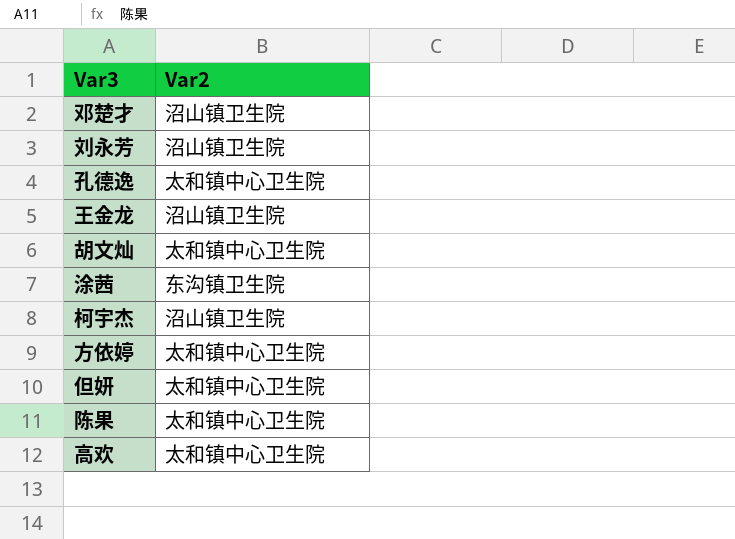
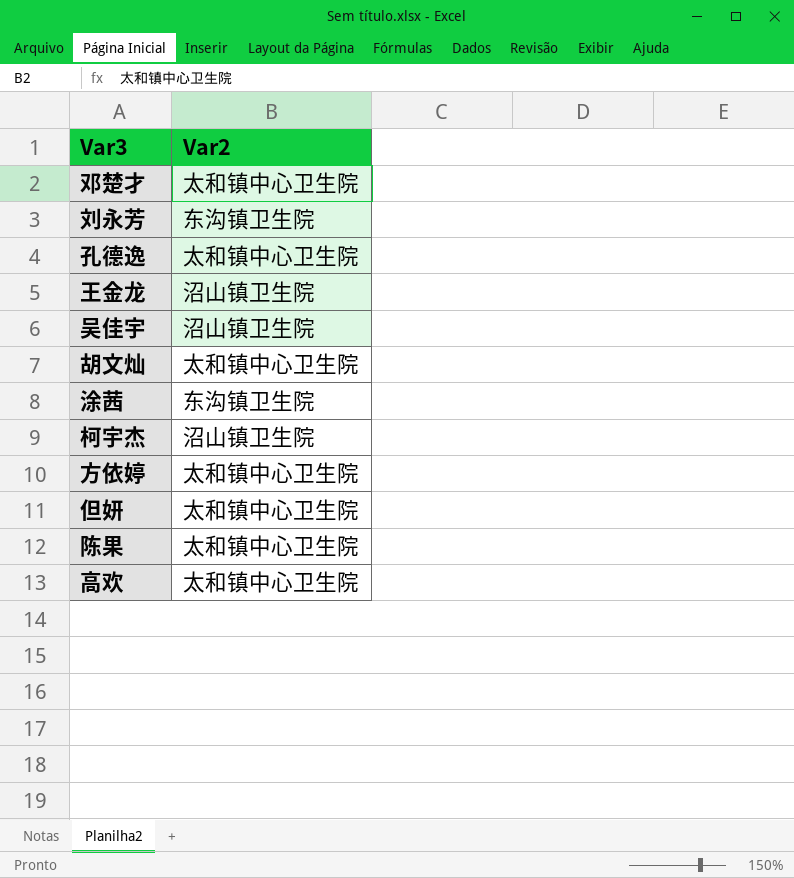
邓楚才 | Var2: 沼山镇卫生院 -> 太和镇中心卫生院
刘永芳 | Var2: 沼山镇卫生院 -> 东沟镇卫生院
row 吴佳宇: none -> 沼山镇卫生院

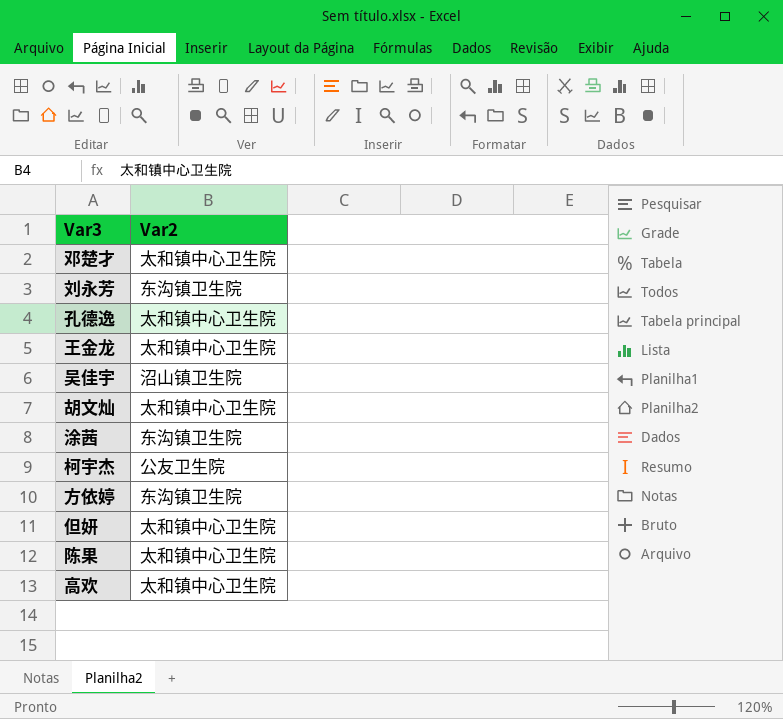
王金龙 | Var2: 沼山镇卫生院 -> 太和镇中心卫生院
柯宇杰 | Var2: 沼山镇卫生院 -> 公友卫生院
方依婷 | Var2: 太和镇中心卫生院 -> 东沟镇卫生院

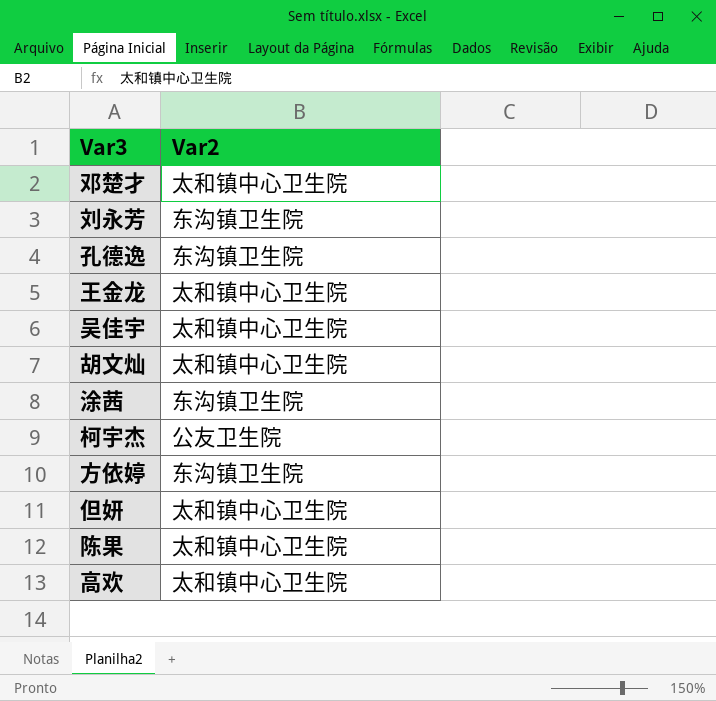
孔德逸 | Var2: 太和镇中心卫生院 -> 东沟镇卫生院
吴佳宇 | Var2: 沼山镇卫生院 -> 太和镇中心卫生院

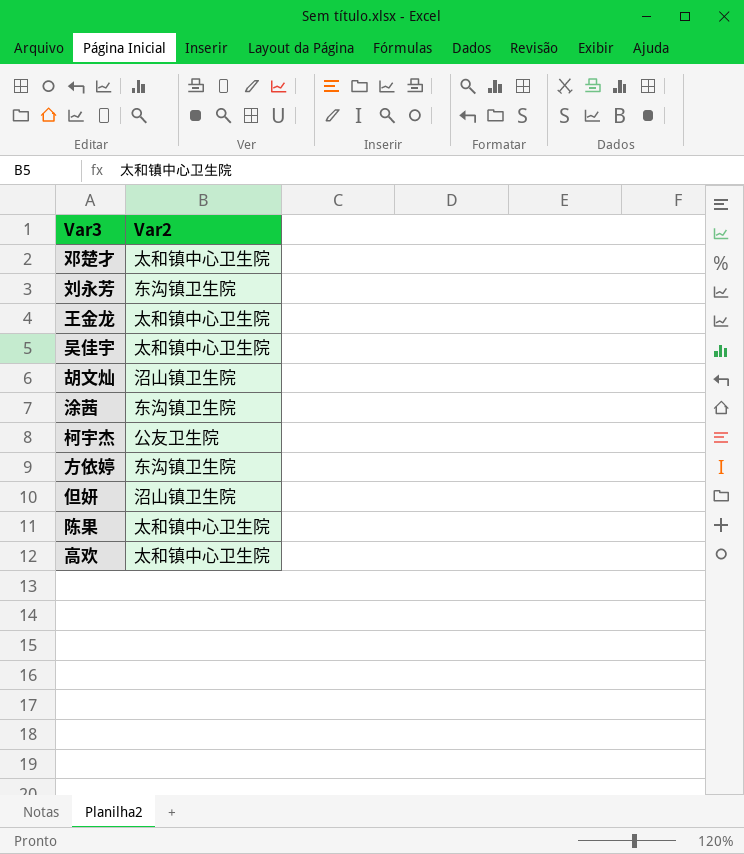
row 孔德逸: 东沟镇卫生院 -> none
胡文灿 | Var2: 太和镇中心卫生院 -> 沼山镇卫生院
但妍 | Var2: 太和镇中心卫生院 -> 沼山镇卫生院

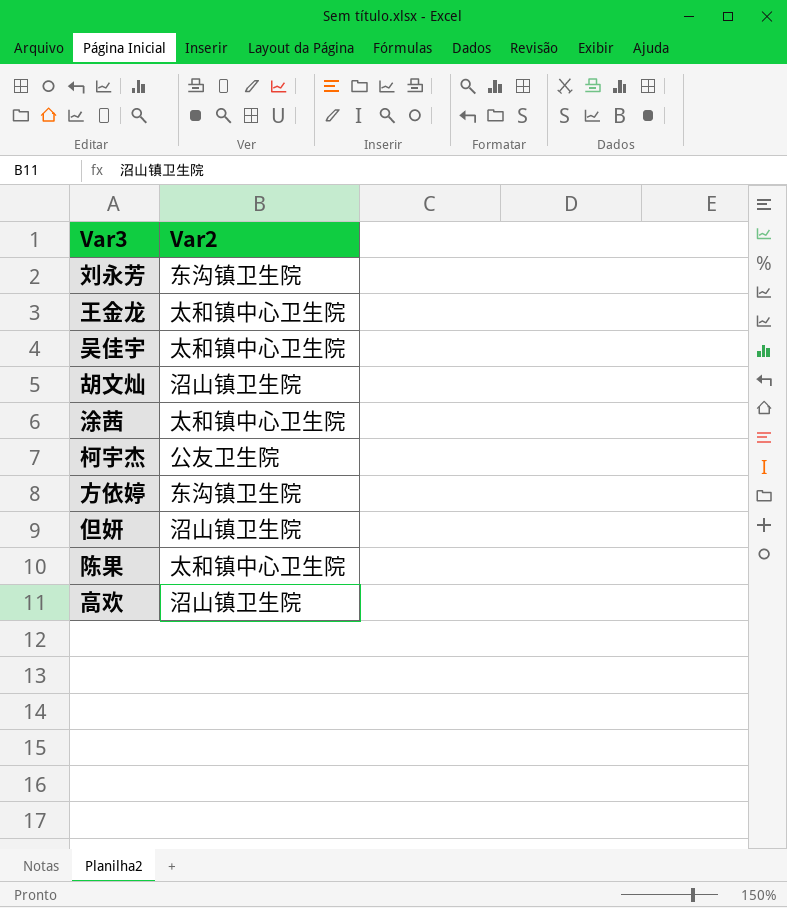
row 邓楚才: 太和镇中心卫生院 -> none
涂茜 | Var2: 东沟镇卫生院 -> 太和镇中心卫生院
高欢 | Var2: 太和镇中心卫生院 -> 沼山镇卫生院

